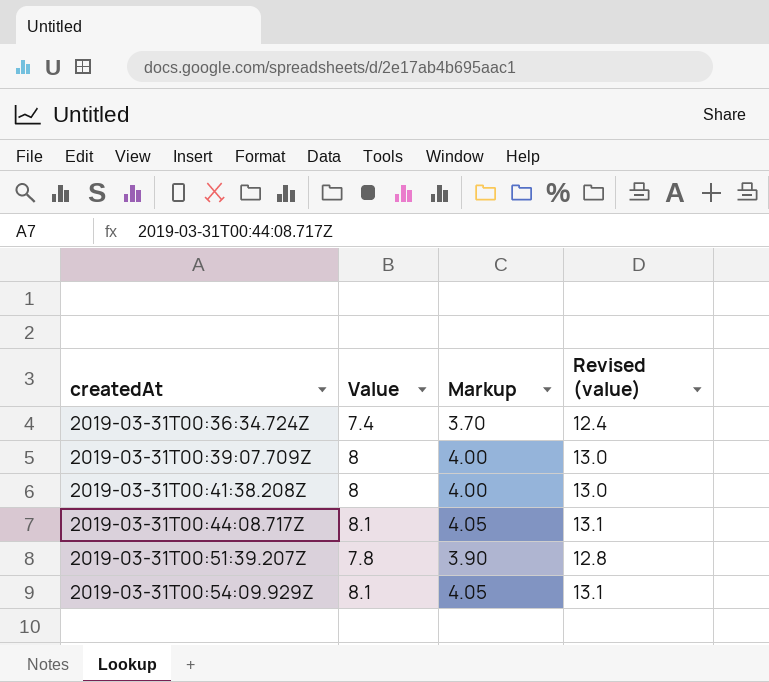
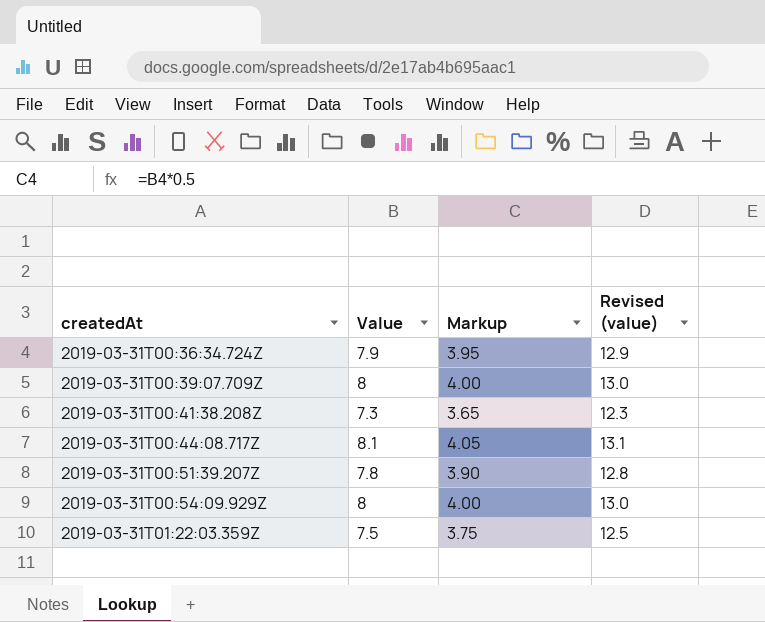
2019-03-31T00:36:34.724Z | Value: 7.4 -> 7.9
2019-03-31T00:36:34.724Z | Markup: 3.70 -> 3.95
2019-03-31T00:36:34.724Z | Revised (value): 12.4 -> 12.9
2019-03-31T00:41:38.208Z | Value: 8 -> 7.3
2019-03-31T00:41:38.208Z | Markup: 4.00 -> 3.65
2019-03-31T00:41:38.208Z | Revised (value): 13.0 -> 12.3
2019-03-31T00:54:09.929Z | Value: 8.1 -> 8
2019-03-31T00:54:09.929Z | Markup: 4.05 -> 4.00
2019-03-31T00:54:09.929Z | Revised (value): 13.1 -> 13.0
row 2019-03-31T01:22:03.359Z: none -> 7.5 | 3.75 | 12.5

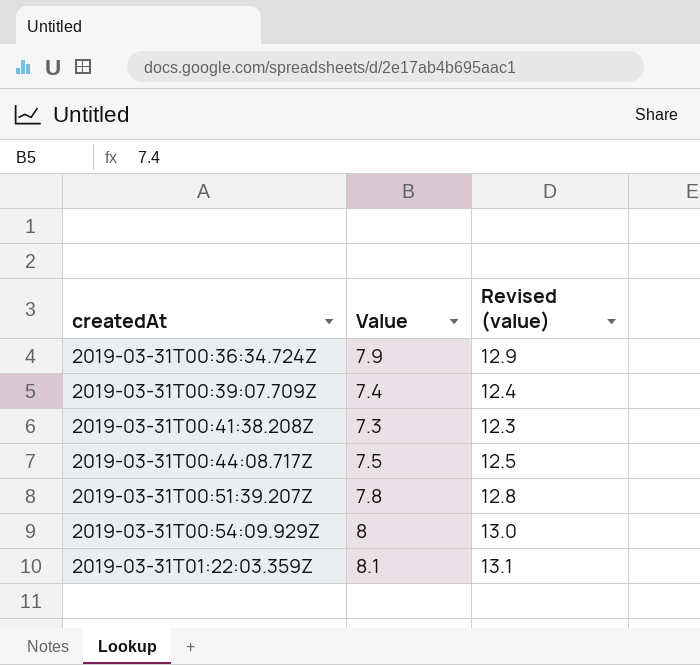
column Markup | formula: [Value] * 0.5 -> none
2019-03-31T00:39:07.709Z | Value: 8 -> 7.4
2019-03-31T00:39:07.709Z | Revised (value): 13.0 -> 12.4
2019-03-31T00:44:08.717Z | Value: 8.1 -> 7.5
2019-03-31T00:44:08.717Z | Revised (value): 13.1 -> 12.5
2019-03-31T01:22:03.359Z | Value: 7.5 -> 8.1
2019-03-31T01:22:03.359Z | Revised (value): 12.5 -> 13.1

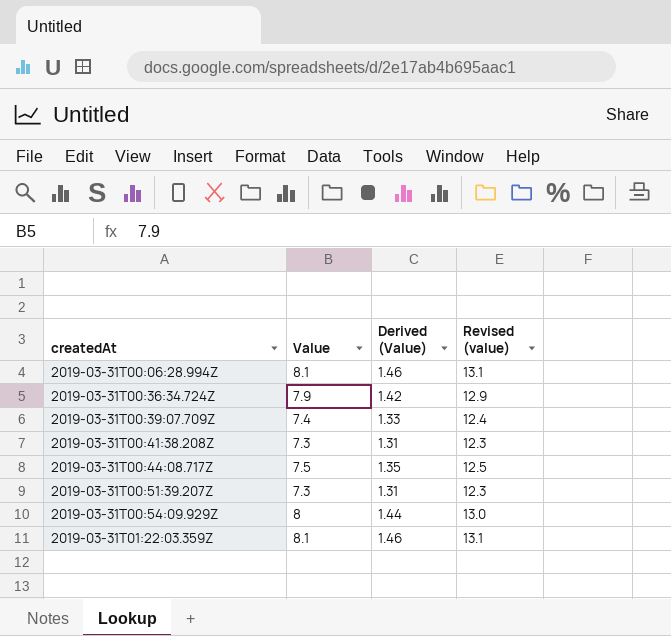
column Derived (Value) | formula: none -> [Value] * 0.18
row 2019-03-31T00:06:28.994Z: none -> 8.1 | 1.46 | 13.1
2019-03-31T00:51:39.207Z | Value: 7.8 -> 7.3
2019-03-31T00:51:39.207Z | Revised (value): 12.8 -> 12.3

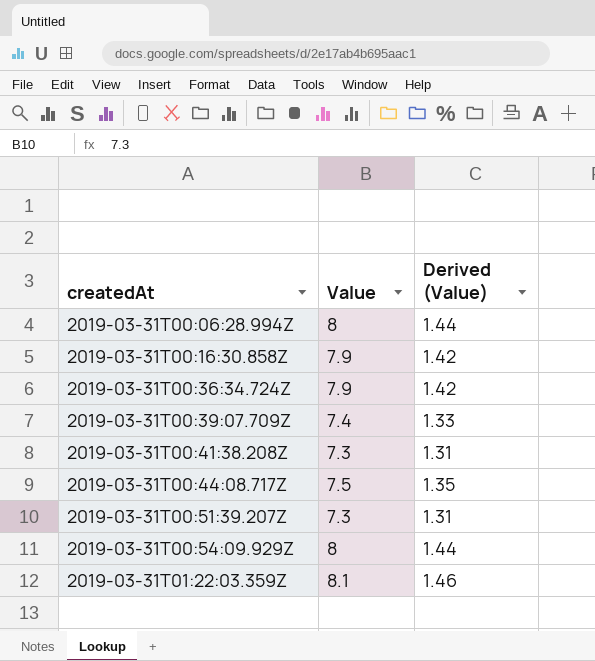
column Revised (value) | formula: [Value] + 5 -> none
2019-03-31T00:06:28.994Z | Value: 8.1 -> 8
2019-03-31T00:06:28.994Z | Derived (Value): 1.46 -> 1.44
row 2019-03-31T00:16:30.858Z: none -> 7.9 | 1.42

